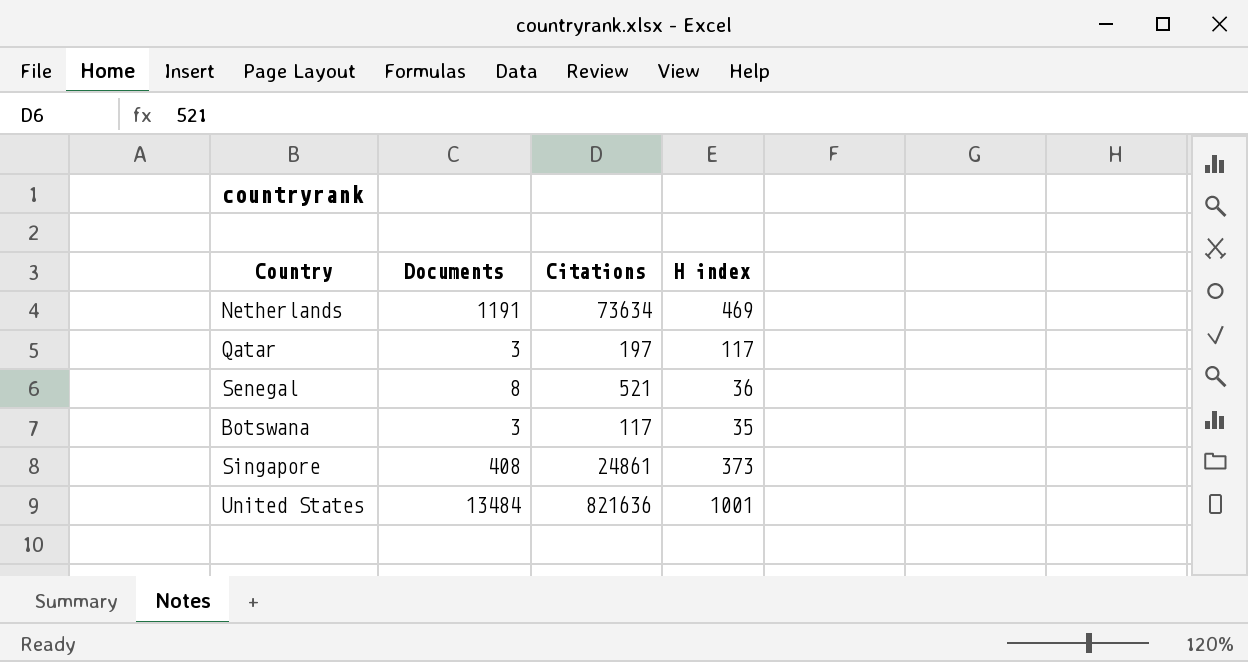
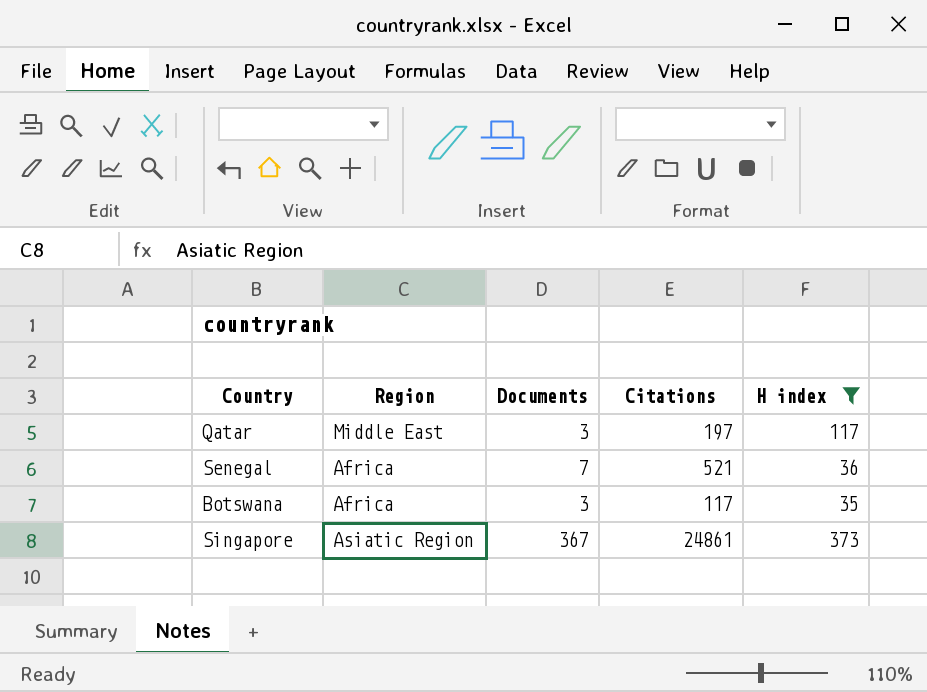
filter: none -> H index <= 373
column Region | position: none -> 2
Senegal | Documents: 8 -> 7
Singapore | Documents: 408 -> 367

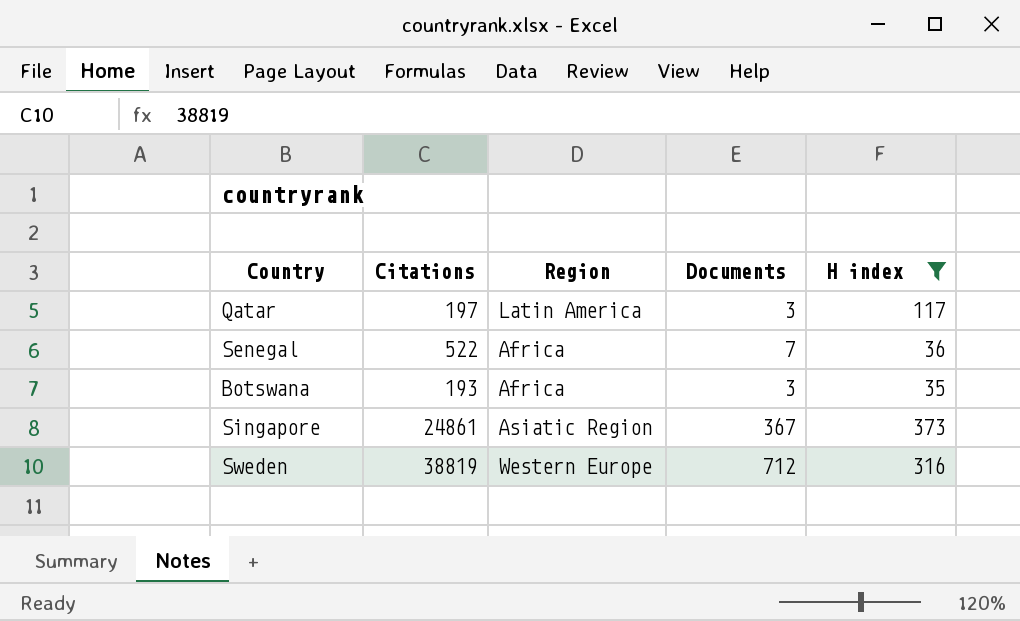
column Citations | position: 4 -> 2
Qatar | Region: Middle East -> Latin America
Senegal | Citations: 521 -> 522
Botswana | Citations: 117 -> 193
row Sweden: none -> 38819 | Western Europe | 712 | 316

